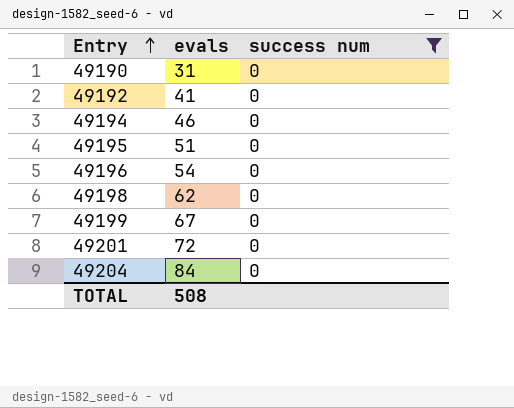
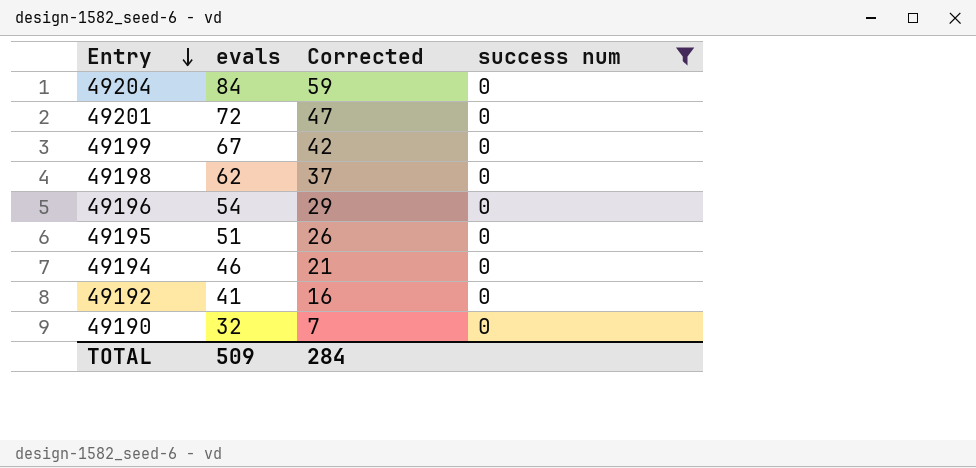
row order: Entry ascending -> Entry descending
column Corrected | formula: none -> [evals] - 25
49190 | evals: 31 -> 32
TOTAL | evals: 508 -> 509

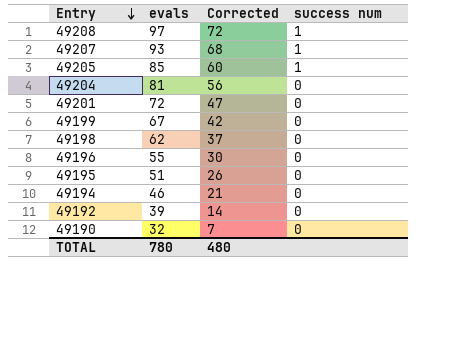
filter: success num = 0 -> none
49204 | evals: 84 -> 81
49204 | Corrected: 59 -> 56
49196 | evals: 54 -> 55
49196 | Corrected: 29 -> 30
49192 | evals: 41 -> 39
49192 | Corrected: 16 -> 14
TOTAL | evals: 509 -> 780
TOTAL | Corrected: 284 -> 480

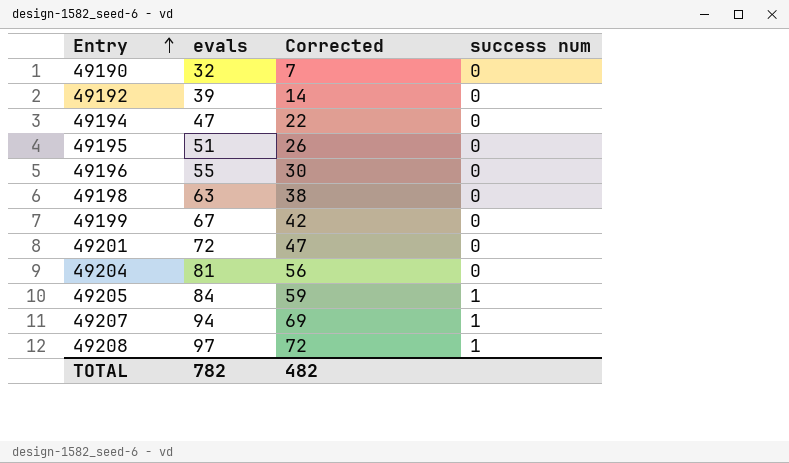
row order: Entry descending -> Entry ascending
49194 | evals: 46 -> 47
49194 | Corrected: 21 -> 22
49198 | evals: 62 -> 63
49198 | Corrected: 37 -> 38
49205 | evals: 85 -> 84
49205 | Corrected: 60 -> 59
49207 | evals: 93 -> 94
49207 | Corrected: 68 -> 69
TOTAL | evals: 780 -> 782
TOTAL | Corrected: 480 -> 482

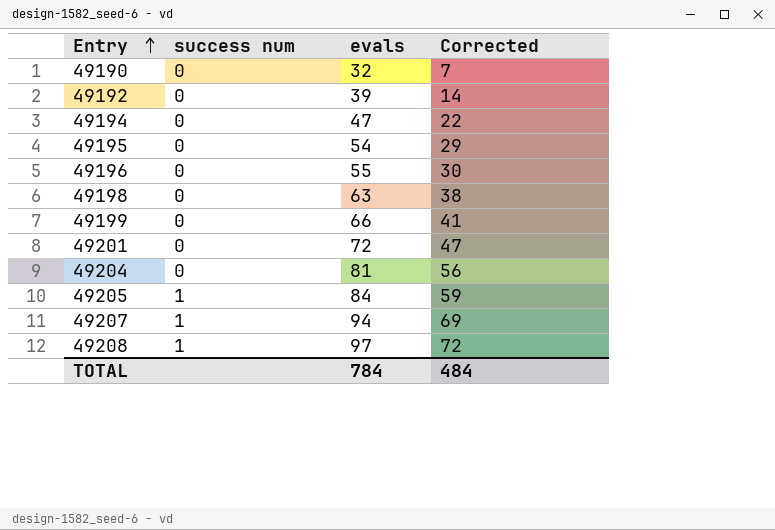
column success num | position: 4 -> 2
49195 | evals: 51 -> 54
49195 | Corrected: 26 -> 29
49199 | evals: 67 -> 66
49199 | Corrected: 42 -> 41
TOTAL | evals: 782 -> 784
TOTAL | Corrected: 482 -> 484

